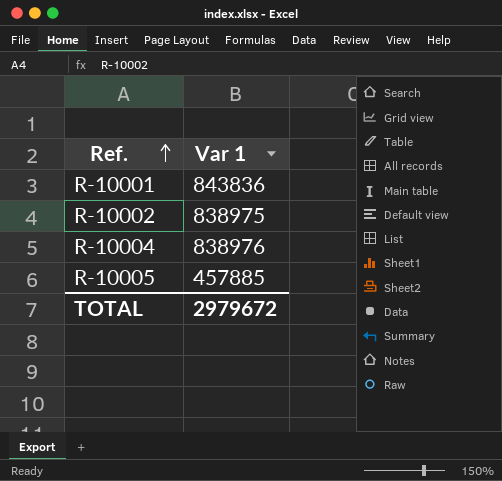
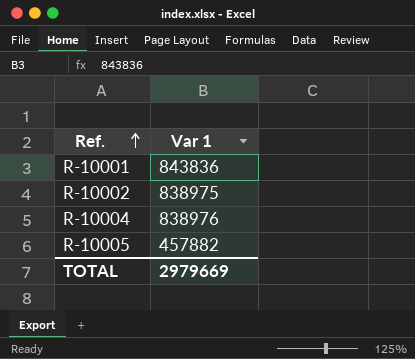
R-10005 | Var 1: 457885 -> 457882
TOTAL | Var 1: 2979672 -> 2979669

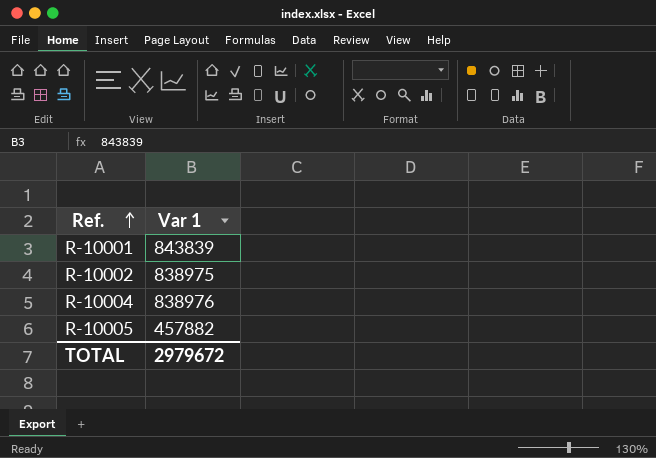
R-10001 | Var 1: 843836 -> 843839
TOTAL | Var 1: 2979669 -> 2979672

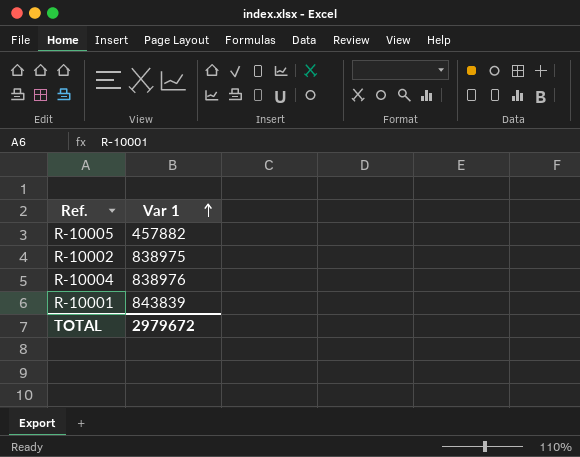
row order: Ref. ascending -> Var 1 ascending

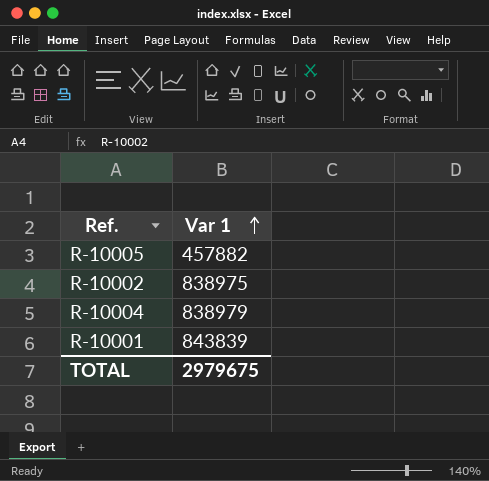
R-10004 | Var 1: 838976 -> 838979
TOTAL | Var 1: 2979672 -> 2979675

